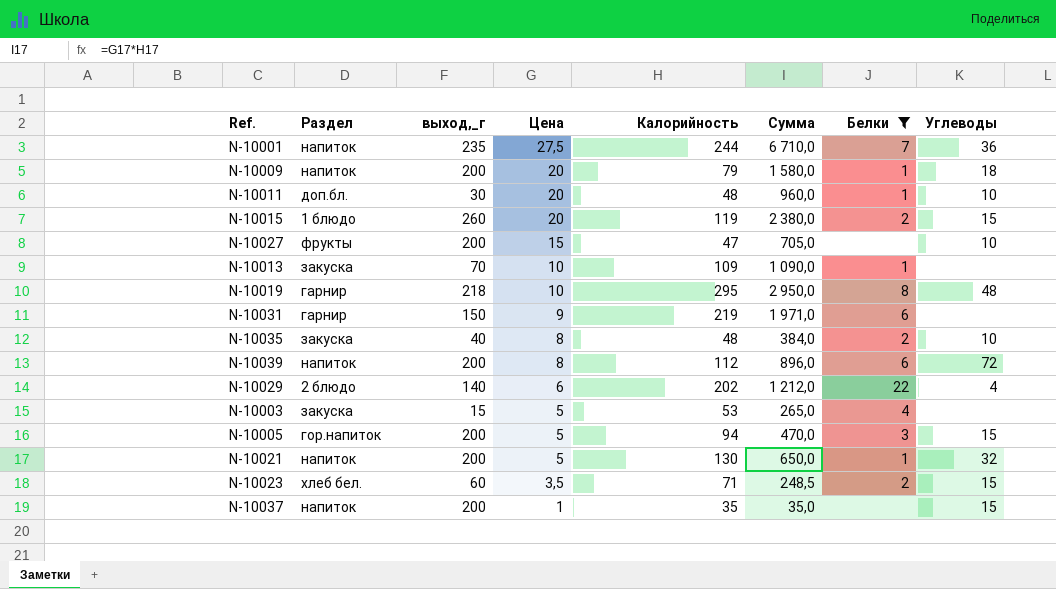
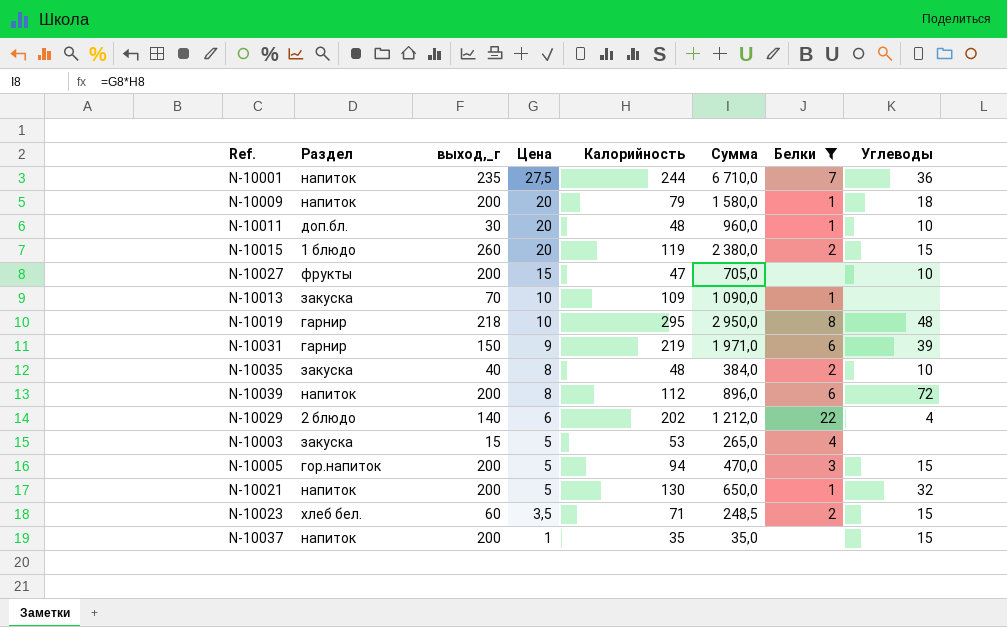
N-10031 | Углеводы: none -> 39

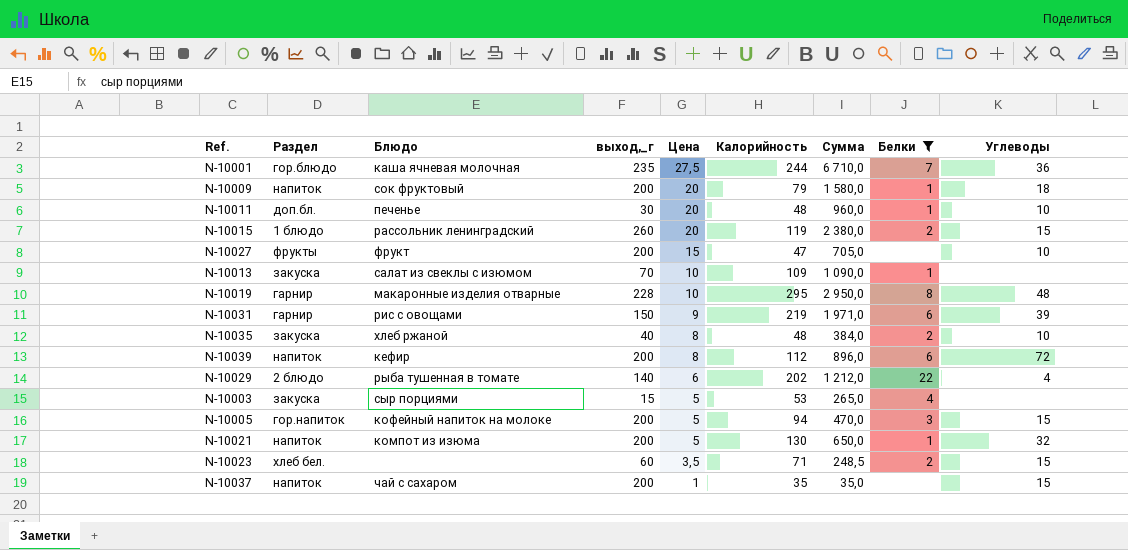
column Блюдо | position: none -> 3
N-10001 | Раздел: напиток -> гор.блюдо
N-10019 | выход,_г: 218 -> 228

